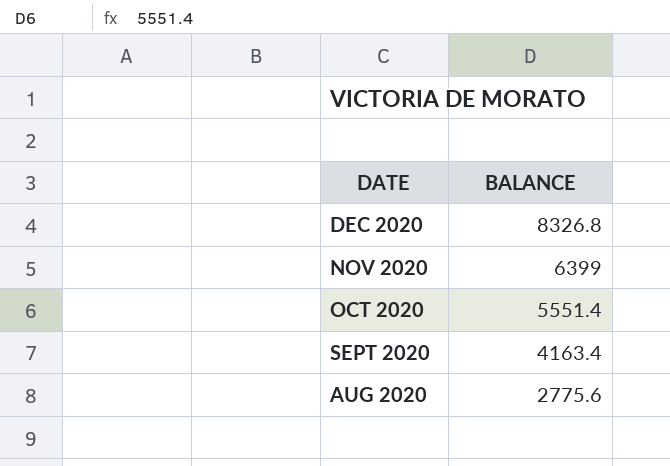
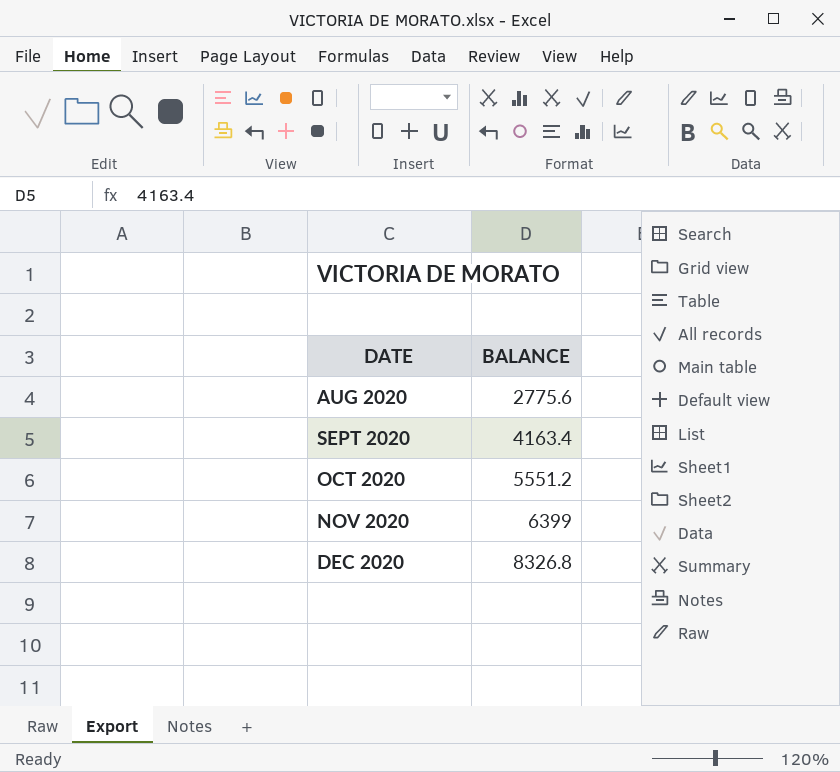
row order: DATE descending -> DATE ascending
OCT 2020 | BALANCE: 5551.4 -> 5551.2

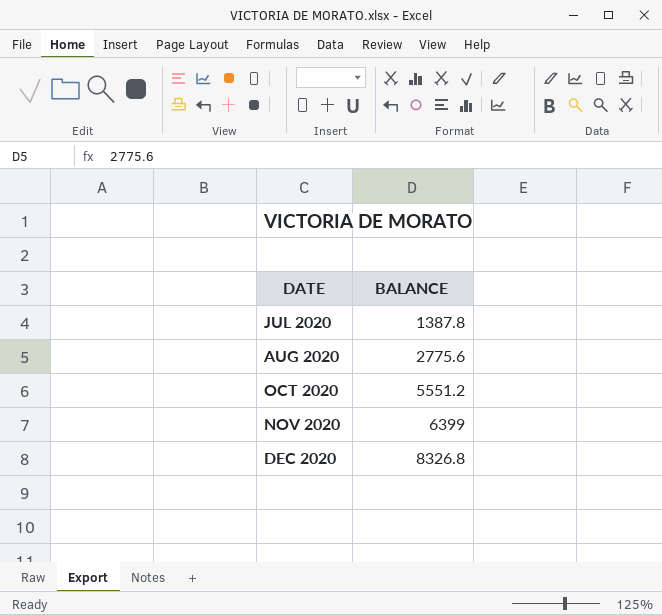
row SEPT 2020: 4163.4 -> none
row JUL 2020: none -> 1387.8

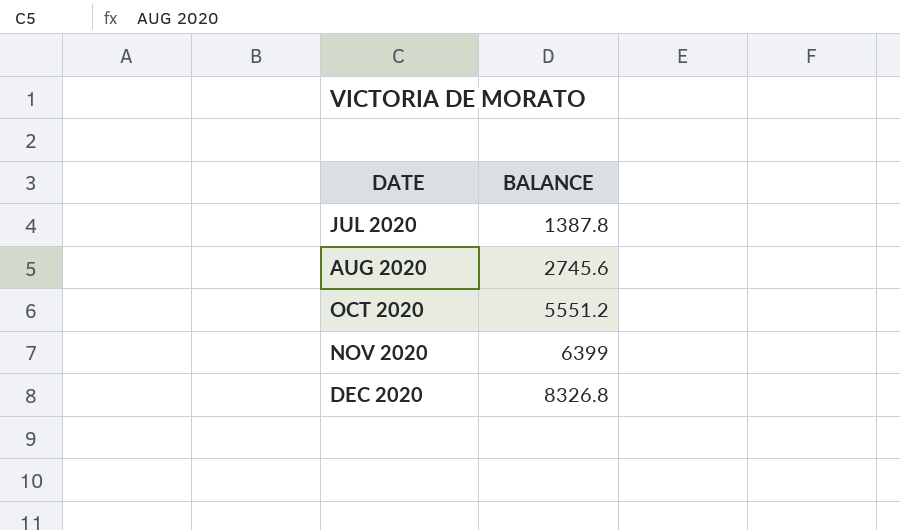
AUG 2020 | BALANCE: 2775.6 -> 2745.6

